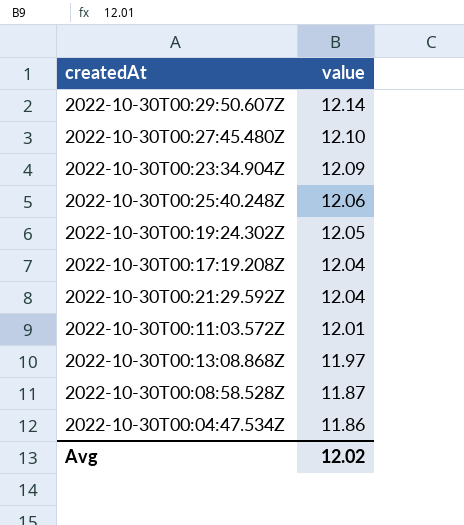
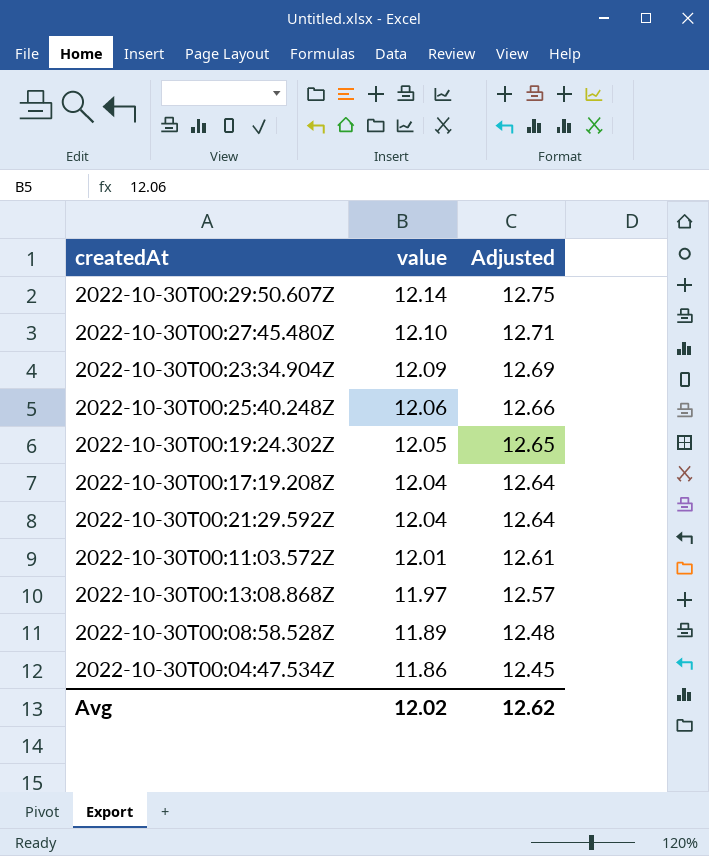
column Adjusted | formula: none -> [value] * 1.05
2022-10-30T00:08:58.528Z | value: 11.87 -> 11.89

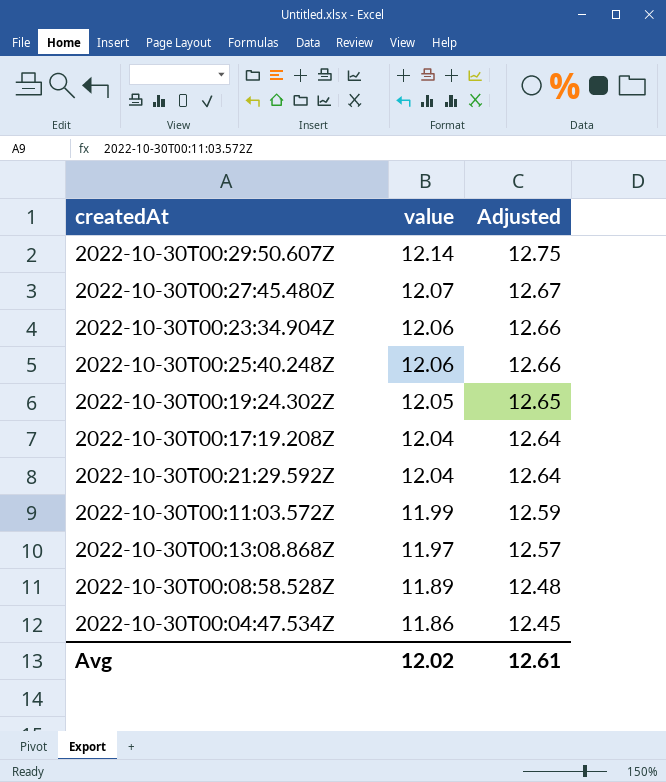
2022-10-30T00:27:45.480Z | value: 12.10 -> 12.07
2022-10-30T00:27:45.480Z | Adjusted: 12.71 -> 12.67
2022-10-30T00:23:34.904Z | value: 12.09 -> 12.06
2022-10-30T00:23:34.904Z | Adjusted: 12.69 -> 12.66
2022-10-30T00:11:03.572Z | value: 12.01 -> 11.99
2022-10-30T00:11:03.572Z | Adjusted: 12.61 -> 12.59
Avg | Adjusted: 12.62 -> 12.61

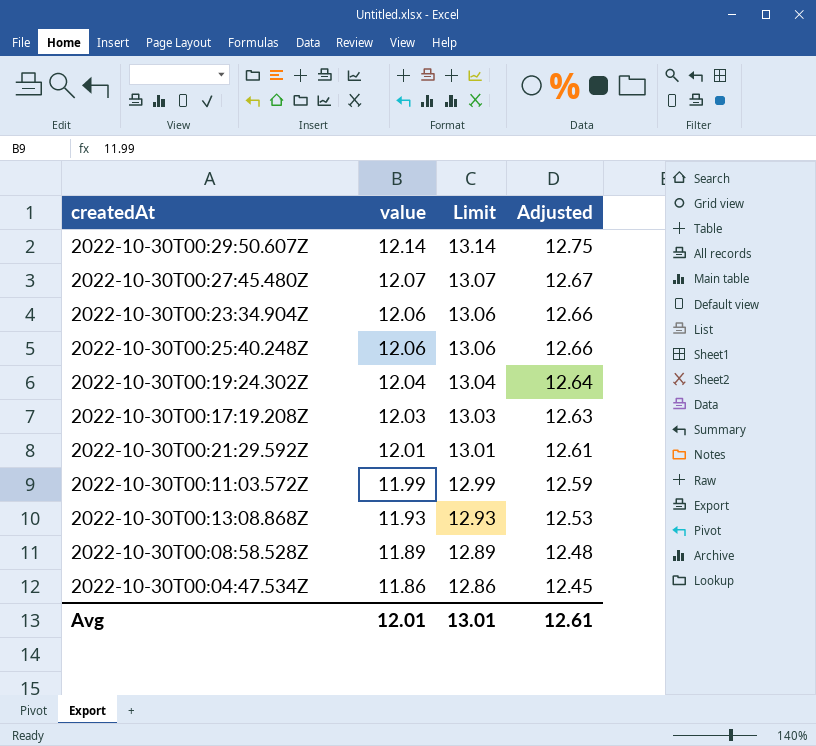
column Limit | formula: none -> [value] + 1
2022-10-30T00:19:24.302Z | value: 12.05 -> 12.04
2022-10-30T00:19:24.302Z | Adjusted: 12.65 -> 12.64
2022-10-30T00:17:19.208Z | value: 12.04 -> 12.03
2022-10-30T00:17:19.208Z | Adjusted: 12.64 -> 12.63
2022-10-30T00:21:29.592Z | value: 12.04 -> 12.01
2022-10-30T00:21:29.592Z | Adjusted: 12.64 -> 12.61
2022-10-30T00:13:08.868Z | value: 11.97 -> 11.93
2022-10-30T00:13:08.868Z | Adjusted: 12.57 -> 12.53
Avg | value: 12.02 -> 12.01

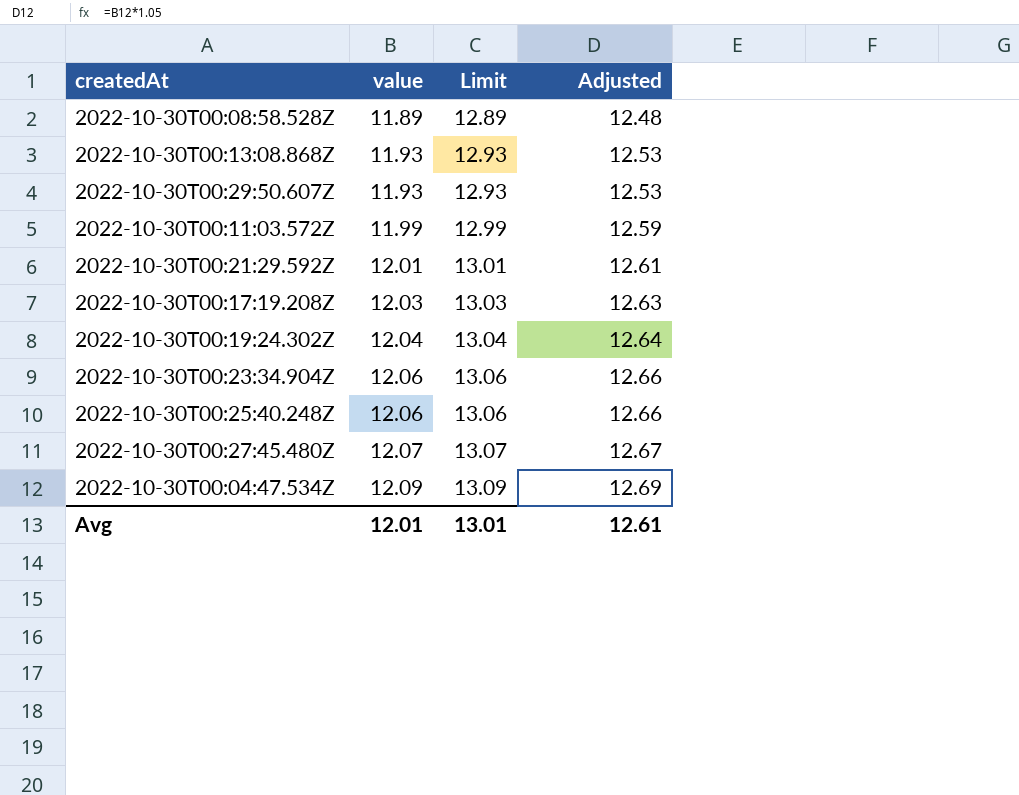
row order: value descending -> value ascending
2022-10-30T00:29:50.607Z | value: 12.14 -> 11.93
2022-10-30T00:29:50.607Z | Limit: 13.14 -> 12.93
2022-10-30T00:29:50.607Z | Adjusted: 12.75 -> 12.53
2022-10-30T00:04:47.534Z | value: 11.86 -> 12.09
2022-10-30T00:04:47.534Z | Limit: 12.86 -> 13.09
2022-10-30T00:04:47.534Z | Adjusted: 12.45 -> 12.69

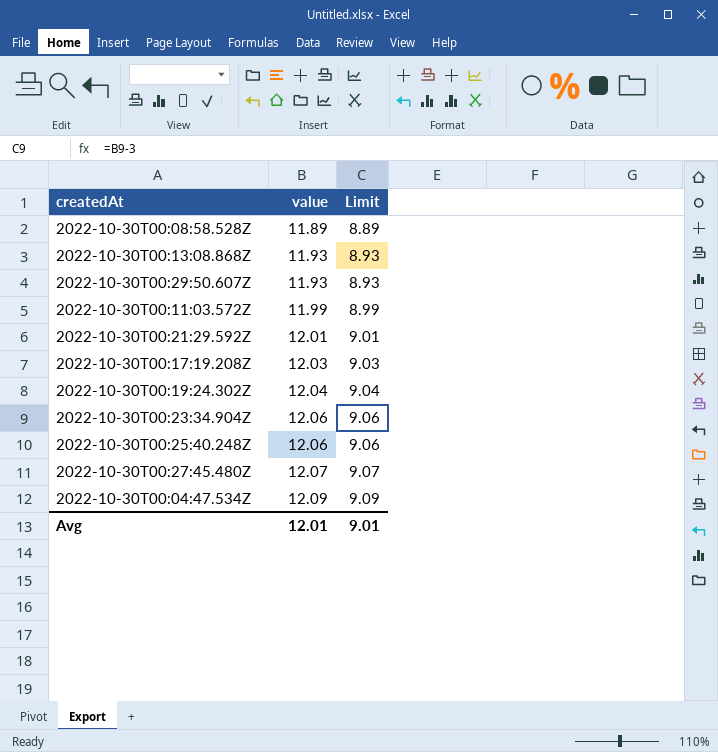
column Adjusted | formula: [value] * 1.05 -> none
column Limit | formula: [value] + 1 -> [value] - 3
Avg | Limit: 13.01 -> 9.01

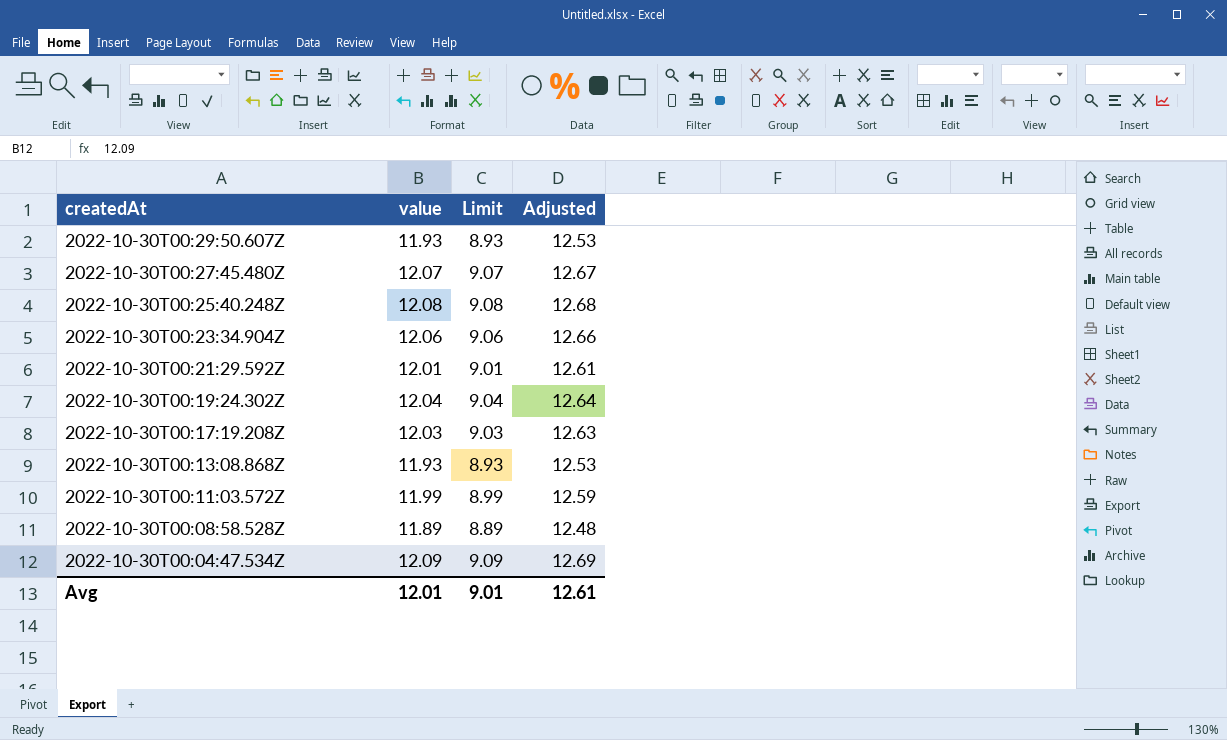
row order: value ascending -> createdAt descending
column Adjusted | formula: none -> [value] * 1.05
2022-10-30T00:25:40.248Z | value: 12.06 -> 12.08
2022-10-30T00:25:40.248Z | Limit: 9.06 -> 9.08

